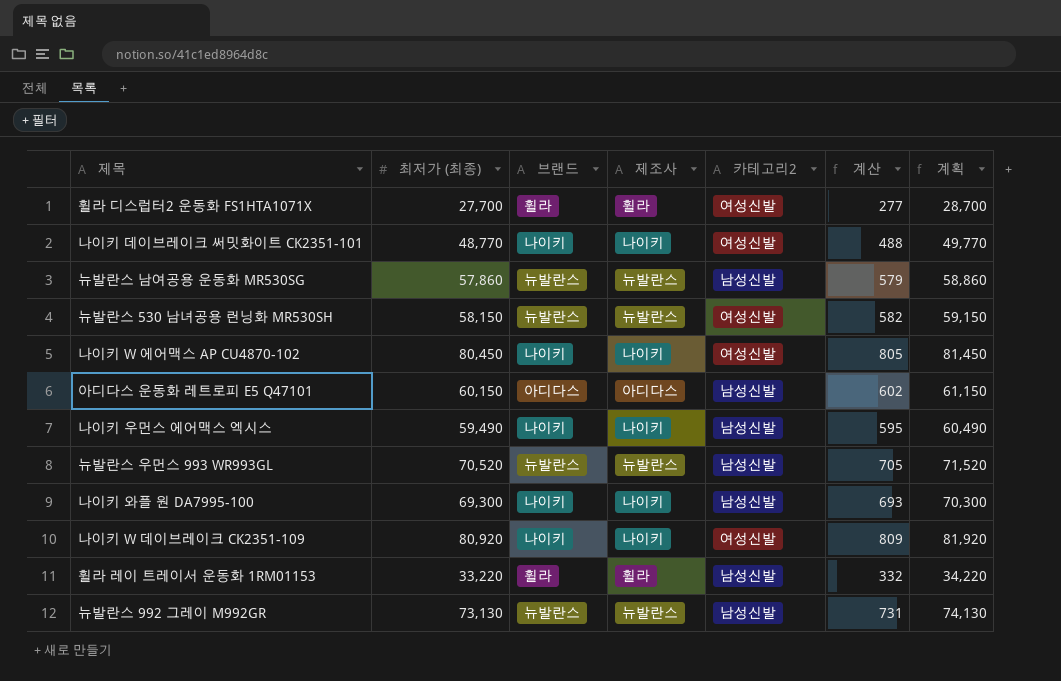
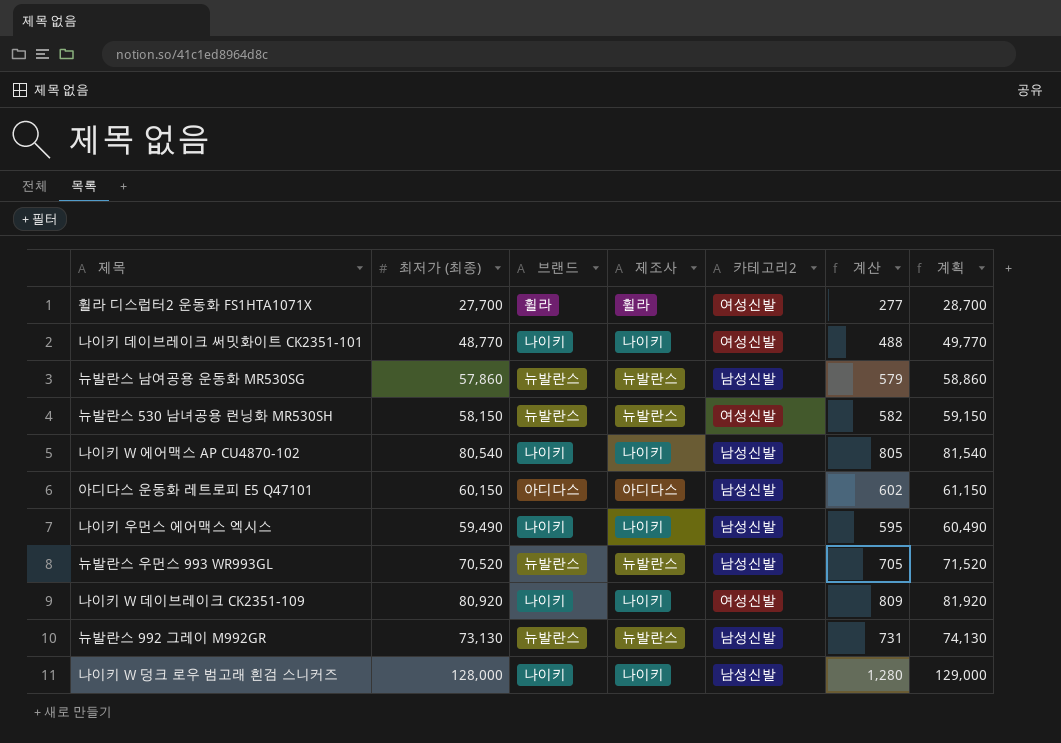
row 나이키 와플 원 DA7995-100: 69,300 | 나이키 | 나이키 | 남성신발 | 693 | 70,300 -> none
row 휠라 레이 트레이서 운동화 1RM01153: 33,220 | 휠라 | 휠라 | 남성신발 | 332 | 34,220 -> none
나이키 W 에어맥스 AP CU4870-102 | 최저가 (최종): 80,450 -> 80,540
나이키 W 에어맥스 AP CU4870-102 | 카테고리2: 여성신발 -> 남성신발
나이키 W 에어맥스 AP CU4870-102 | 계획: 81,450 -> 81,540
row 나이키 W 덩크 로우 범고래 흰검 스니커즈: none -> 128,000 | 나이키 | 나이키 | 남성신발 | 1,280 | 129,000

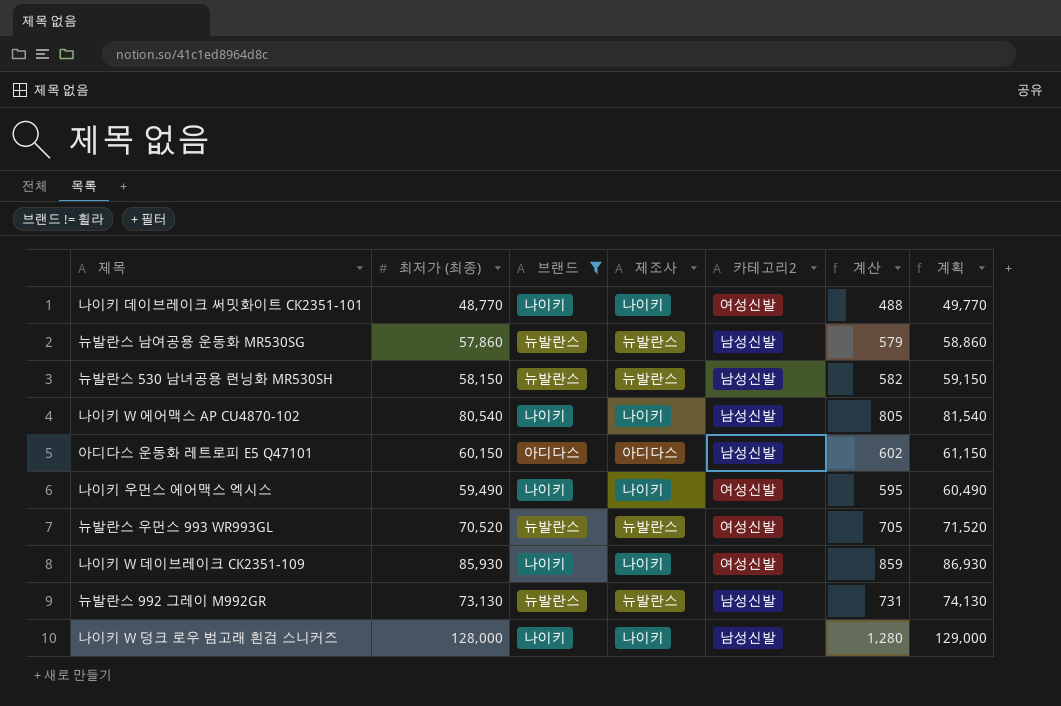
filter: none -> 브랜드 != 휠라
뉴발란스 530 남녀공용 런닝화 MR530SH | 카테고리2: 여성신발 -> 남성신발
나이키 우먼스 에어맥스 엑시스 | 카테고리2: 남성신발 -> 여성신발
뉴발란스 우먼스 993 WR993GL | 카테고리2: 남성신발 -> 여성신발
나이키 W 데이브레이크 CK2351-109 | 최저가 (최종): 80,920 -> 85,930
나이키 W 데이브레이크 CK2351-109 | 계산: 809 -> 859
나이키 W 데이브레이크 CK2351-109 | 계획: 81,920 -> 86,930

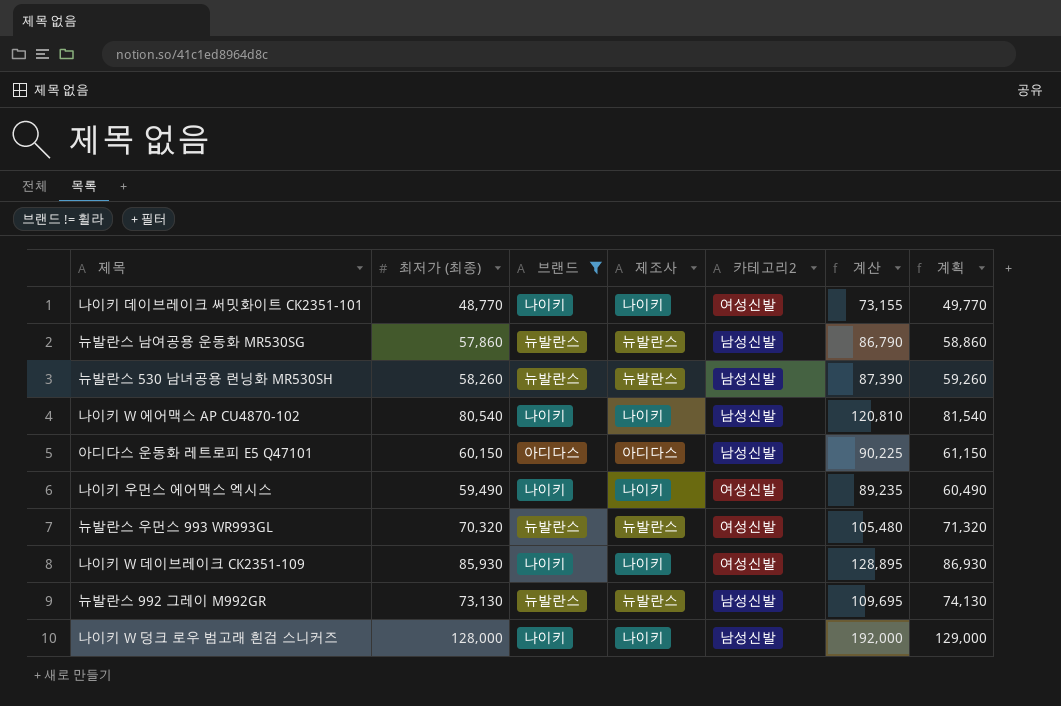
column 계산 | formula: [최저가 (최종)] * 0.01 -> [최저가 (최종)] * 1.5
뉴발란스 530 남녀공용 런닝화 MR530SH | 최저가 (최종): 58,150 -> 58,260
뉴발란스 530 남녀공용 런닝화 MR530SH | 계획: 59,150 -> 59,260
뉴발란스 우먼스 993 WR993GL | 최저가 (최종): 70,520 -> 70,320
뉴발란스 우먼스 993 WR993GL | 계획: 71,520 -> 71,320

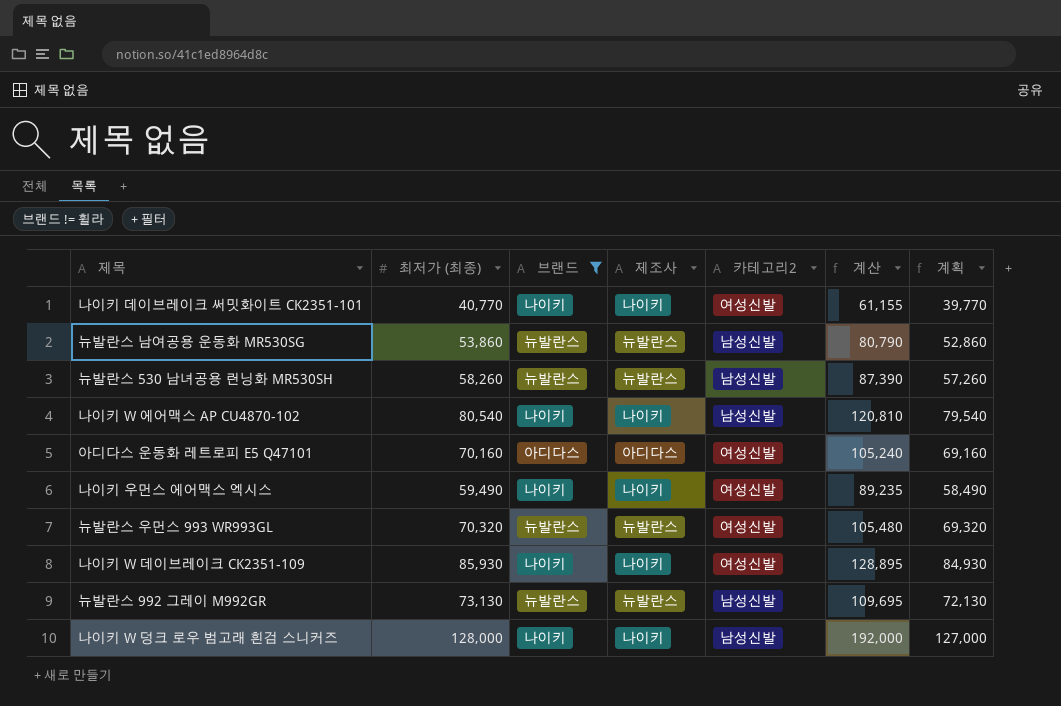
column 계획 | formula: [최저가 (최종)] + 1000 -> [최저가 (최종)] - 1000
나이키 데이브레이크 써밋화이트 CK2351-101 | 최저가 (최종): 48,770 -> 40,770
나이키 데이브레이크 써밋화이트 CK2351-101 | 계산: 73,155 -> 61,155
뉴발란스 남여공용 운동화 MR530SG | 최저가 (최종): 57,860 -> 53,860
뉴발란스 남여공용 운동화 MR530SG | 계산: 86,790 -> 80,790
아디다스 운동화 레트로피 E5 Q47101 | 최저가 (최종): 60,150 -> 70,160
아디다스 운동화 레트로피 E5 Q47101 | 카테고리2: 남성신발 -> 여성신발
아디다스 운동화 레트로피 E5 Q47101 | 계산: 90,225 -> 105,240

